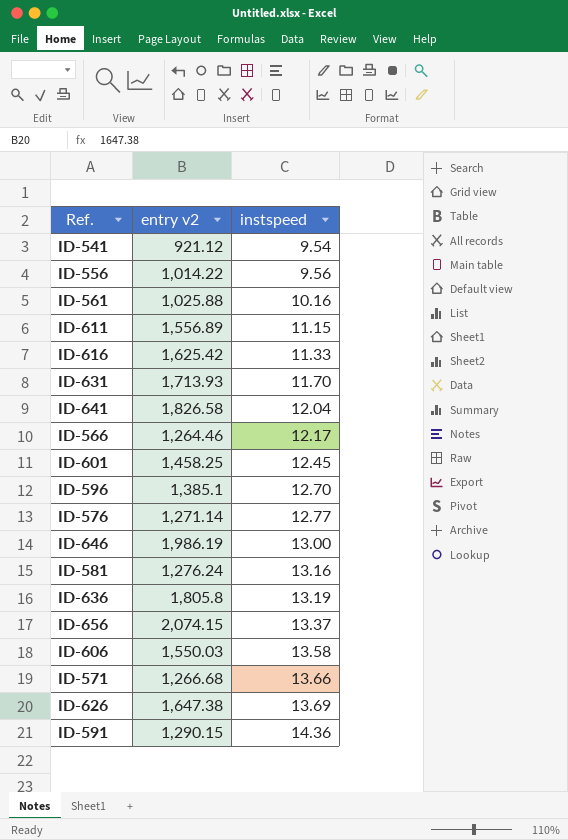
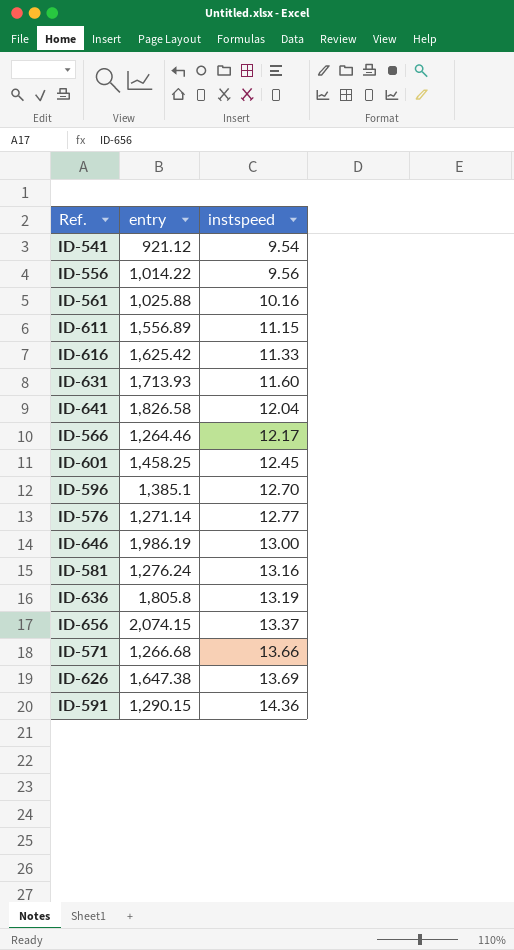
column name: entry v2 -> entry
row ID-606: 1,550.03 | 13.58 -> none
ID-631 | instspeed: 11.70 -> 11.60

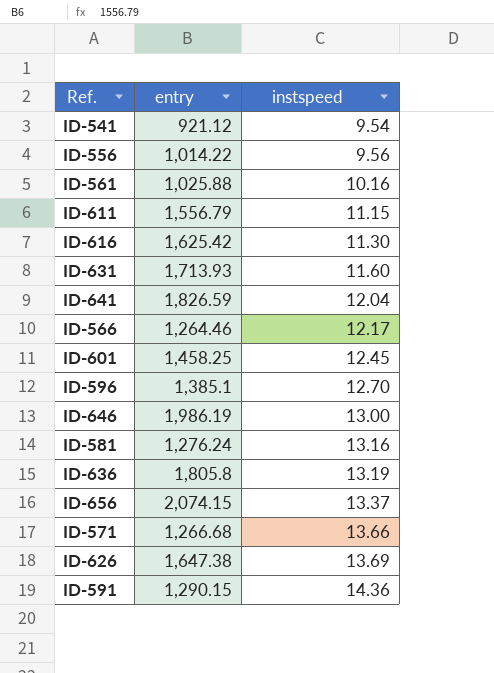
row ID-576: 1,271.14 | 12.77 -> none
ID-611 | entry: 1,556.89 -> 1,556.79
ID-616 | instspeed: 11.33 -> 11.30
ID-641 | entry: 1,826.58 -> 1,826.59

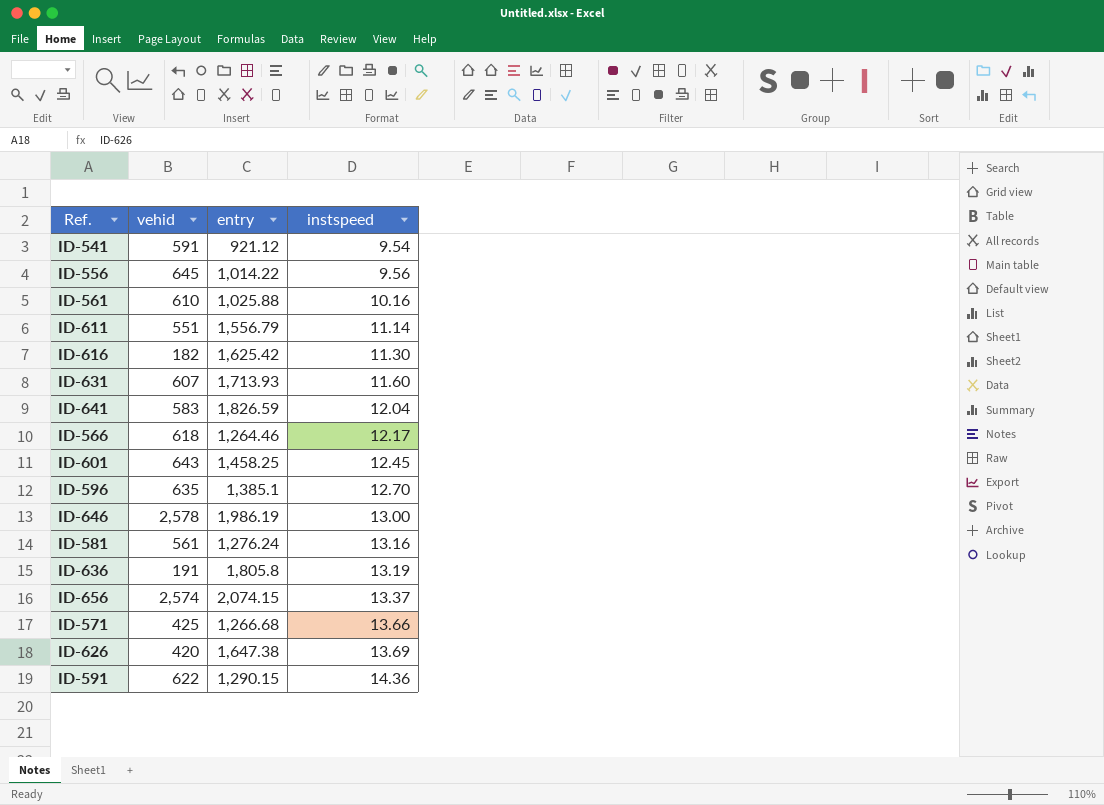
column vehid | position: none -> 2
ID-611 | instspeed: 11.15 -> 11.14

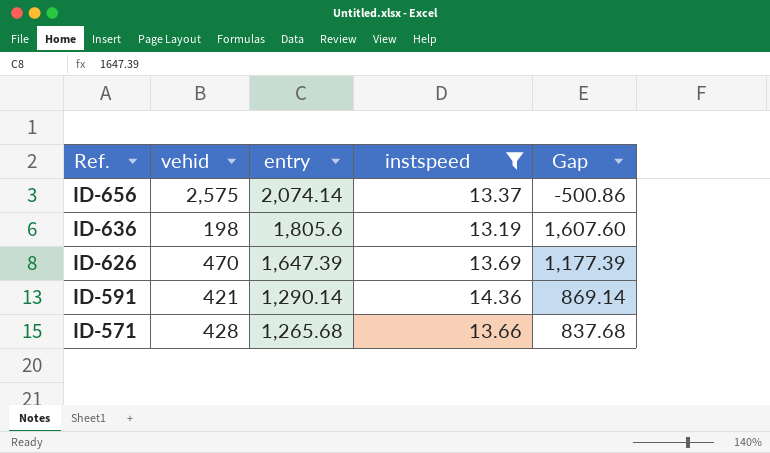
filter: none -> instspeed >= 13.19
row order: instspeed ascending -> Ref. descending
column Gap | formula: none -> [entry] - [vehid]
ID-656 | vehid: 2,574 -> 2,575
ID-656 | entry: 2,074.15 -> 2,074.14
ID-636 | vehid: 191 -> 198
ID-636 | entry: 1,805.8 -> 1,805.6
ID-626 | vehid: 420 -> 470
ID-626 | entry: 1,647.38 -> 1,647.39
ID-591 | vehid: 622 -> 421
ID-591 | entry: 1,290.15 -> 1,290.14
ID-571 | vehid: 425 -> 428
ID-571 | entry: 1,266.68 -> 1,265.68

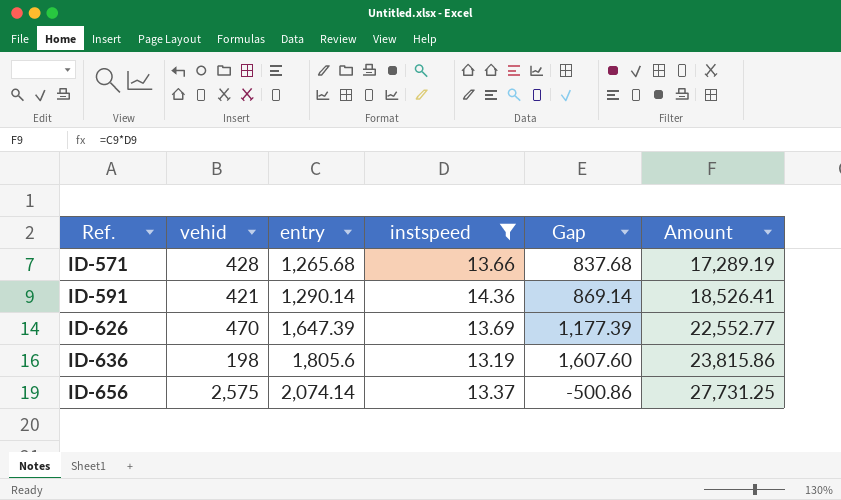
row order: Ref. descending -> Ref. ascending
column Amount | formula: none -> [entry] * [instspeed]

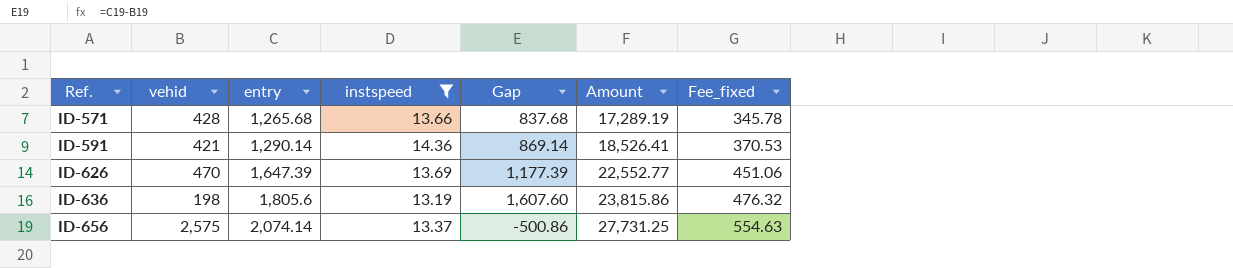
column Fee_fixed | formula: none -> [Amount] * 0.02

